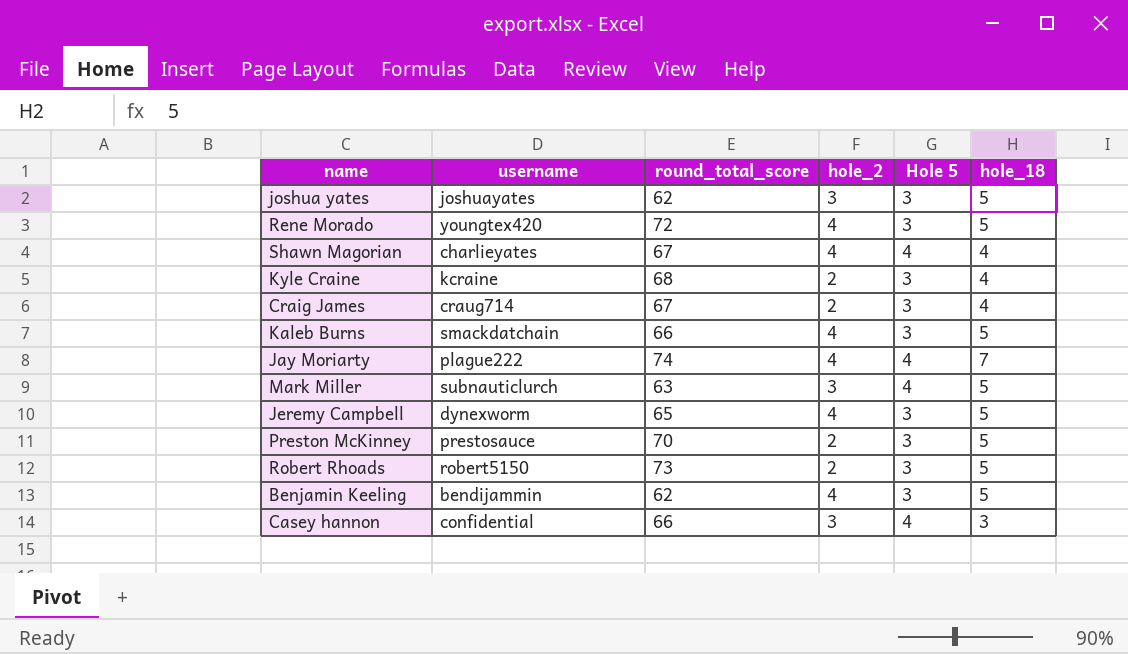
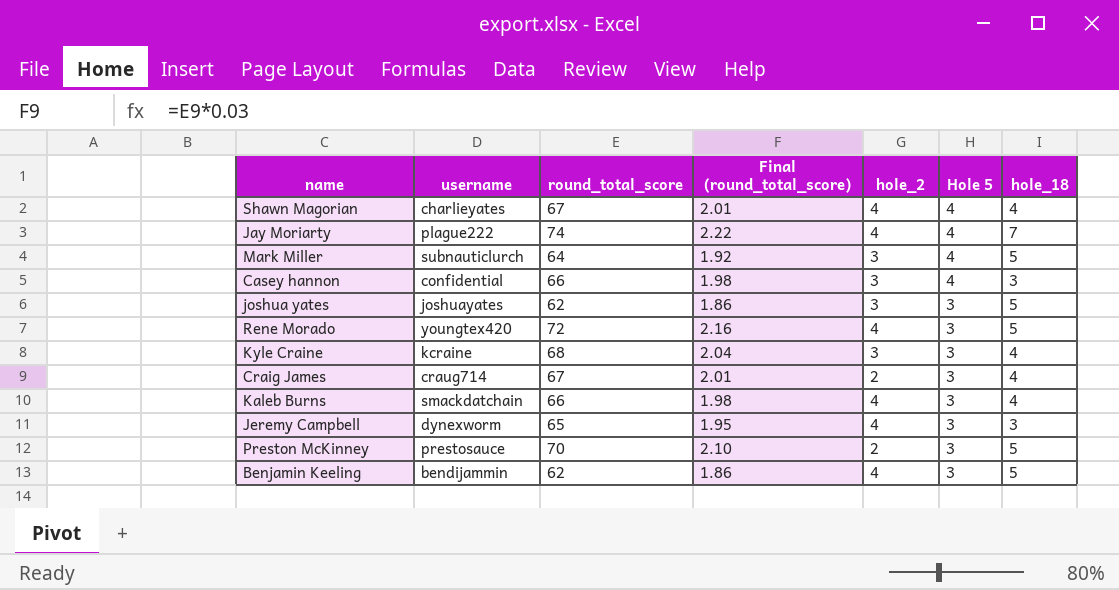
row order: none -> Hole 5 descending
column Final (round_total_score) | formula: none -> [round_total_score] * 0.03
row Robert Rhoads: robert5150 | 73 | 2 | 3 | 5 -> none
Mark Miller | round_total_score: 63 -> 64
Kyle Craine | hole_2: 2 -> 3
Kaleb Burns | hole_18: 5 -> 4
Jeremy Campbell | hole_18: 5 -> 3

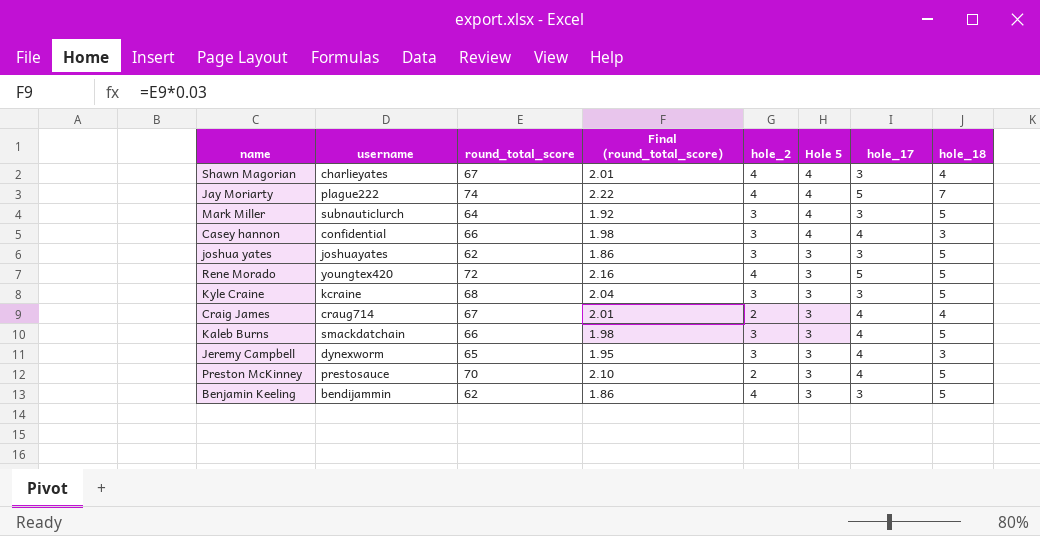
column hole_17 | position: none -> 7
Kyle Craine | hole_18: 4 -> 5
Kaleb Burns | hole_2: 4 -> 3
Kaleb Burns | hole_18: 4 -> 5
Jeremy Campbell | hole_2: 4 -> 3

